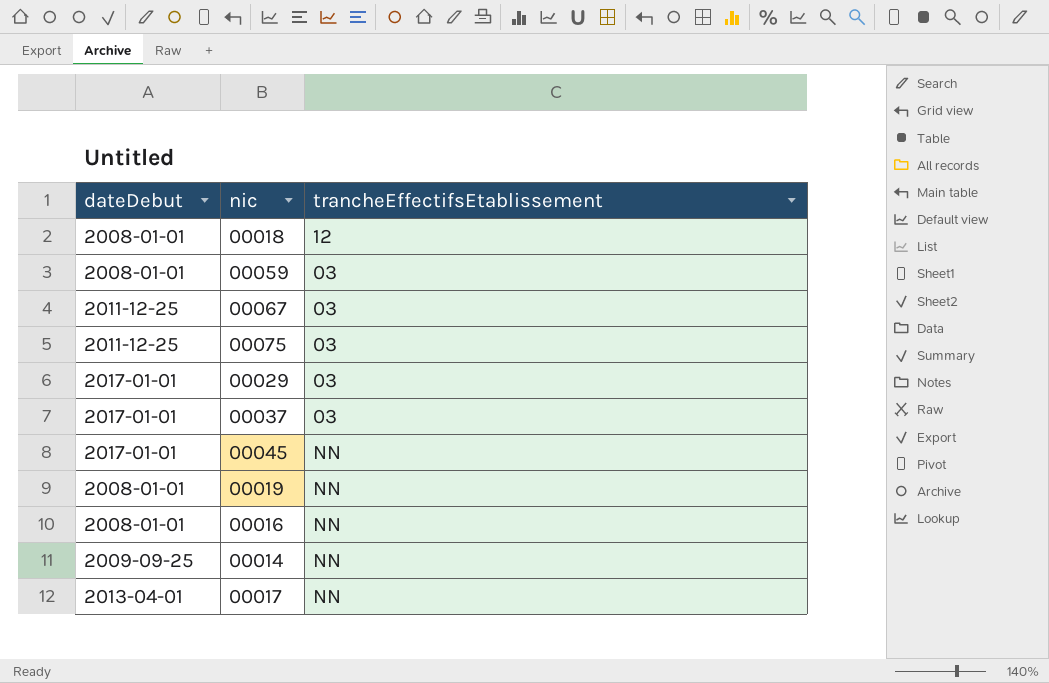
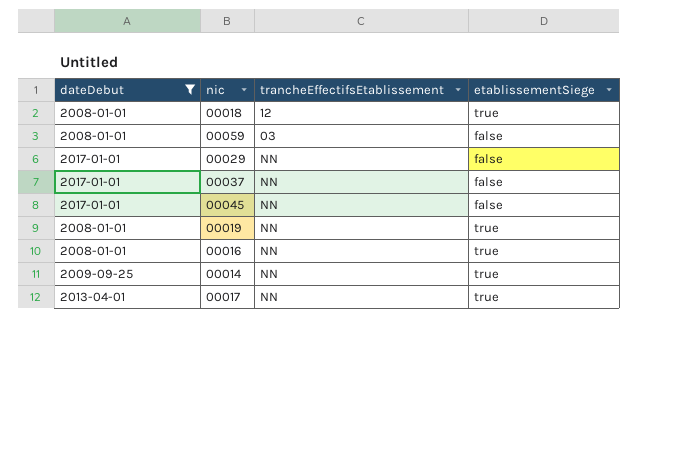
filter: none -> dateDebut != 2011-12-25
column etablissementSiege | position: none -> 4
00029 | trancheEffectifsEtablissement: 03 -> NN
00037 | trancheEffectifsEtablissement: 03 -> NN

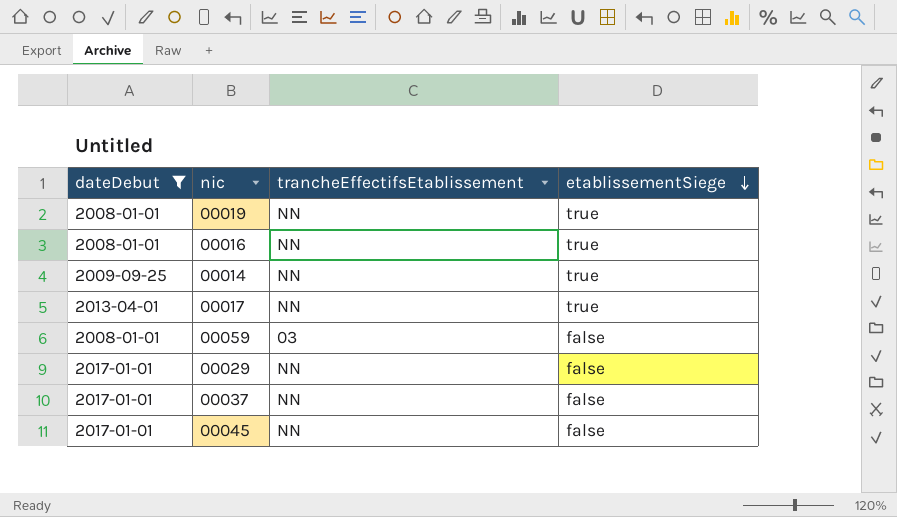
row order: none -> etablissementSiege descending
row 00018: 2008-01-01 | 12 | true -> none

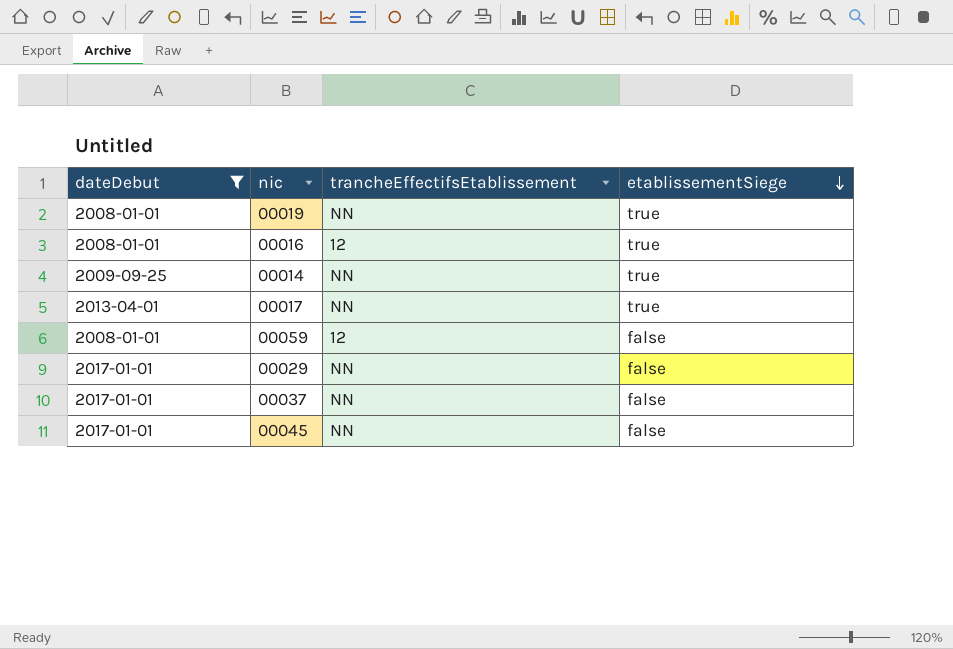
00016 | trancheEffectifsEtablissement: NN -> 12
00059 | trancheEffectifsEtablissement: 03 -> 12

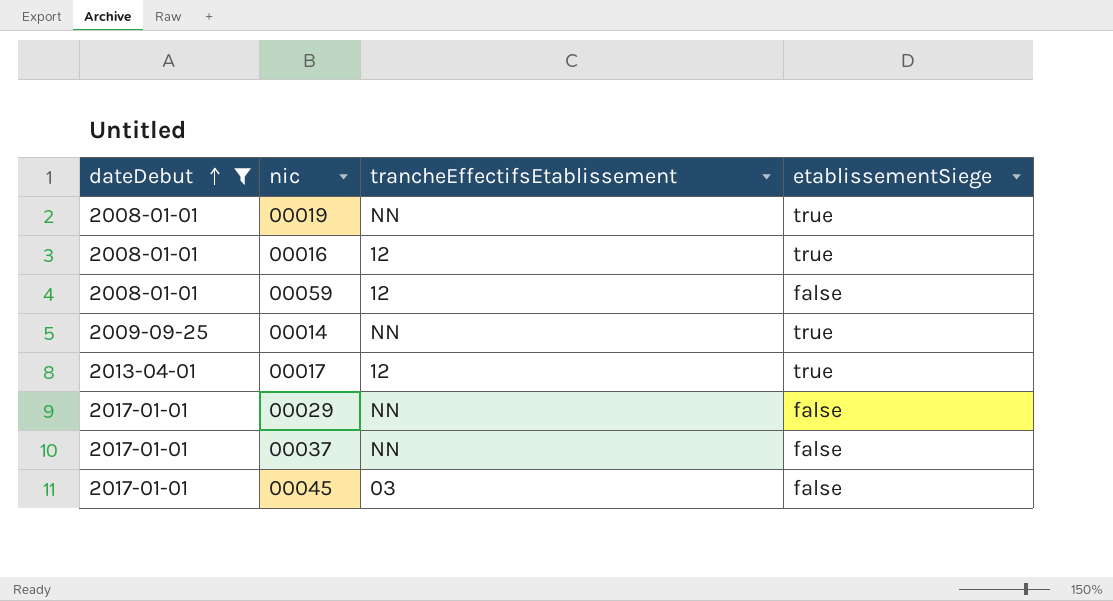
row order: etablissementSiege descending -> dateDebut ascending
00017 | trancheEffectifsEtablissement: NN -> 12
00045 | trancheEffectifsEtablissement: NN -> 03

